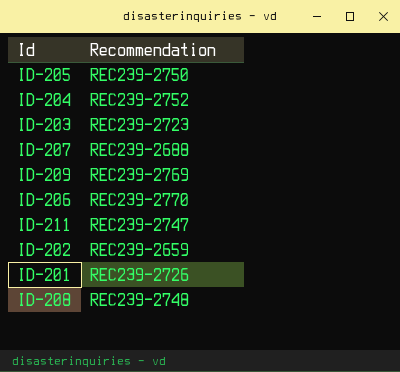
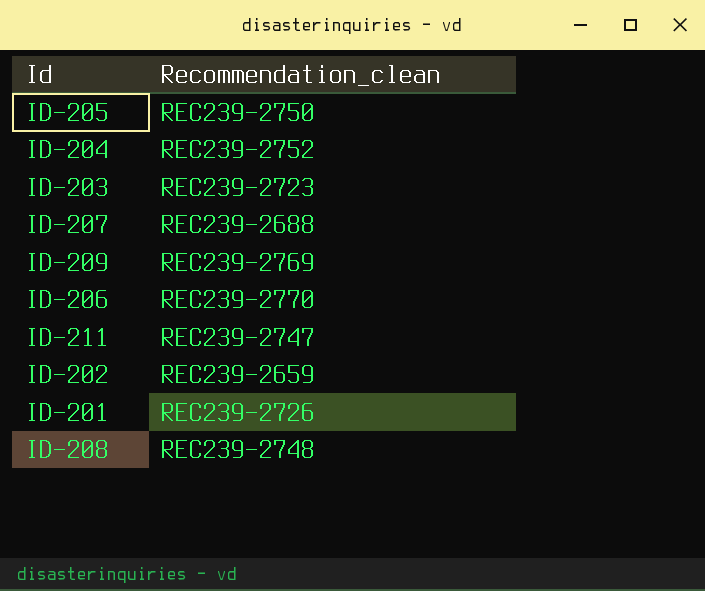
column name: Recommendation -> Recommendation_clean

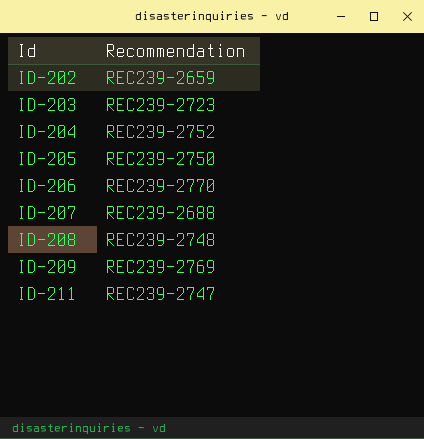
row order: none -> Id ascending
column name: Recommendation_clean -> Recommendation
row ID-201: REC239-2726 -> none

